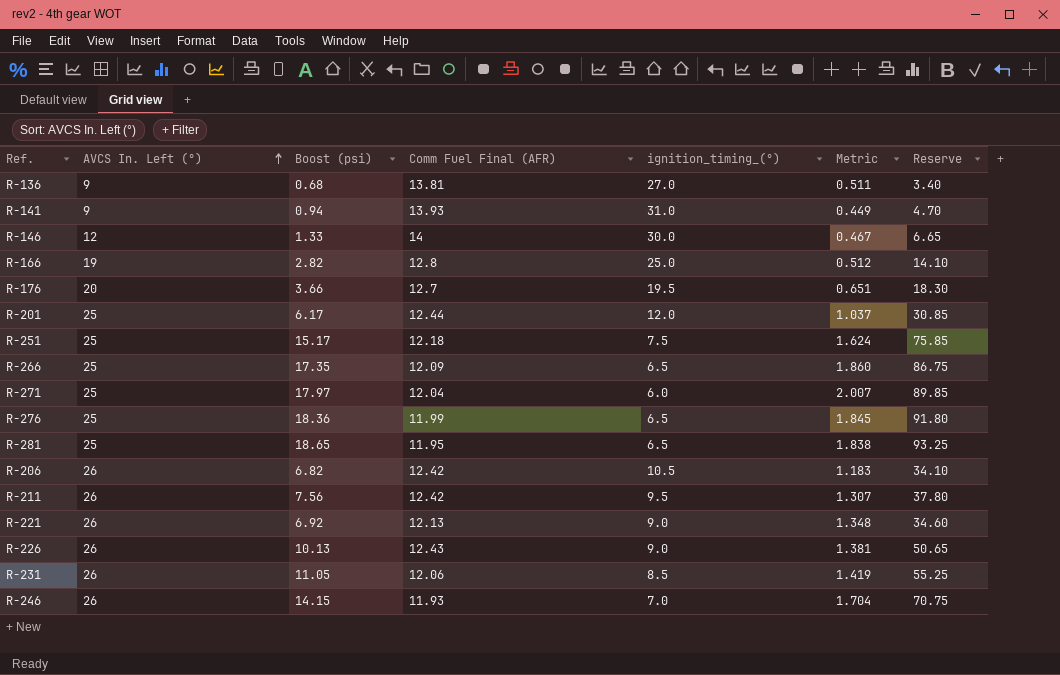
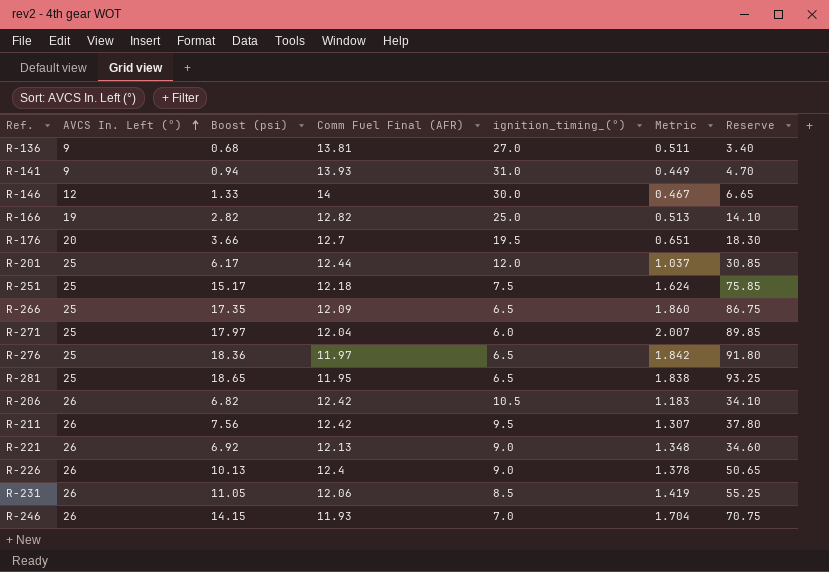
R-166 | Comm Fuel Final (AFR): 12.8 -> 12.82
R-166 | Metric: 0.512 -> 0.513
R-276 | Comm Fuel Final (AFR): 11.99 -> 11.97
R-276 | Metric: 1.845 -> 1.842
R-226 | Comm Fuel Final (AFR): 12.43 -> 12.4
R-226 | Metric: 1.381 -> 1.378

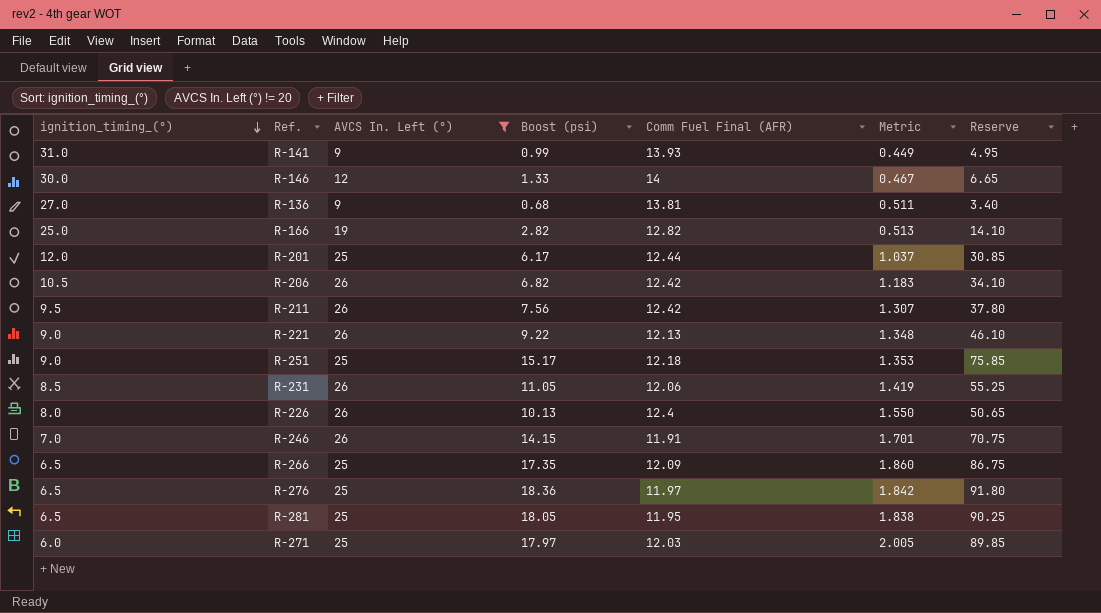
filter: none -> AVCS In. Left (°) != 20
row order: AVCS In. Left (°) ascending -> ignition_timing_(°) descending
column ignition_timing_(°) | position: 5 -> 1
R-141 | Boost (psi): 0.94 -> 0.99
R-141 | Reserve: 4.70 -> 4.95
R-221 | Boost (psi): 6.92 -> 9.22
R-221 | Reserve: 34.60 -> 46.10
R-251 | ignition_timing_(°): 7.5 -> 9.0
R-251 | Metric: 1.624 -> 1.353
R-226 | ignition_timing_(°): 9.0 -> 8.0
R-226 | Metric: 1.378 -> 1.550
R-246 | Comm Fuel Final (AFR): 11.93 -> 11.91
R-246 | Metric: 1.704 -> 1.701
R-281 | Boost (psi): 18.65 -> 18.05
R-281 | Reserve: 93.25 -> 90.25
R-271 | Comm Fuel Final (AFR): 12.04 -> 12.03
R-271 | Metric: 2.007 -> 2.005

